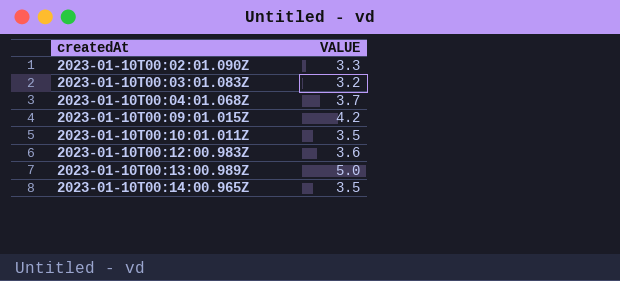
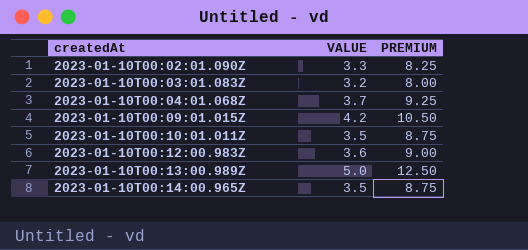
column PREMIUM | formula: none -> [VALUE] * 2.5

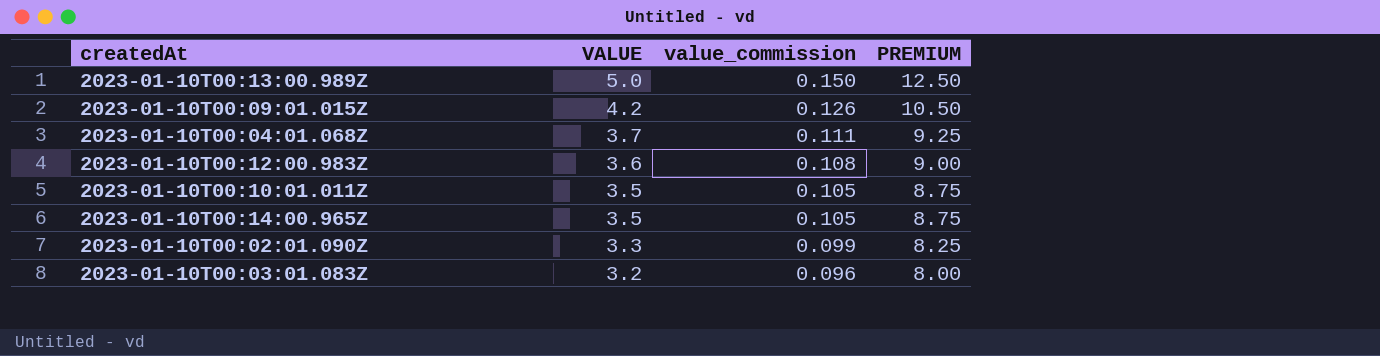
row order: createdAt ascending -> VALUE descending
column value_commission | formula: none -> [VALUE] * 0.03

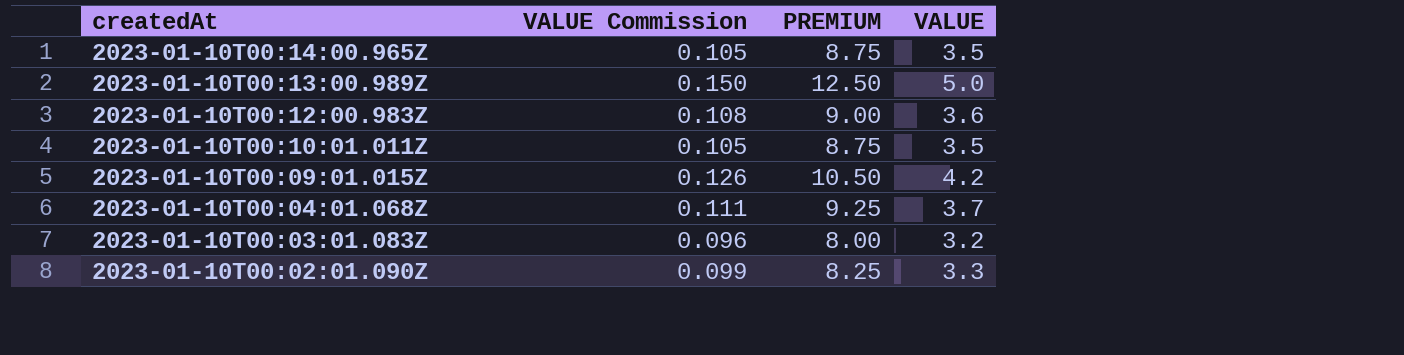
row order: VALUE descending -> createdAt descending
column name: value_commission -> VALUE Commission
column VALUE | position: 2 -> 4

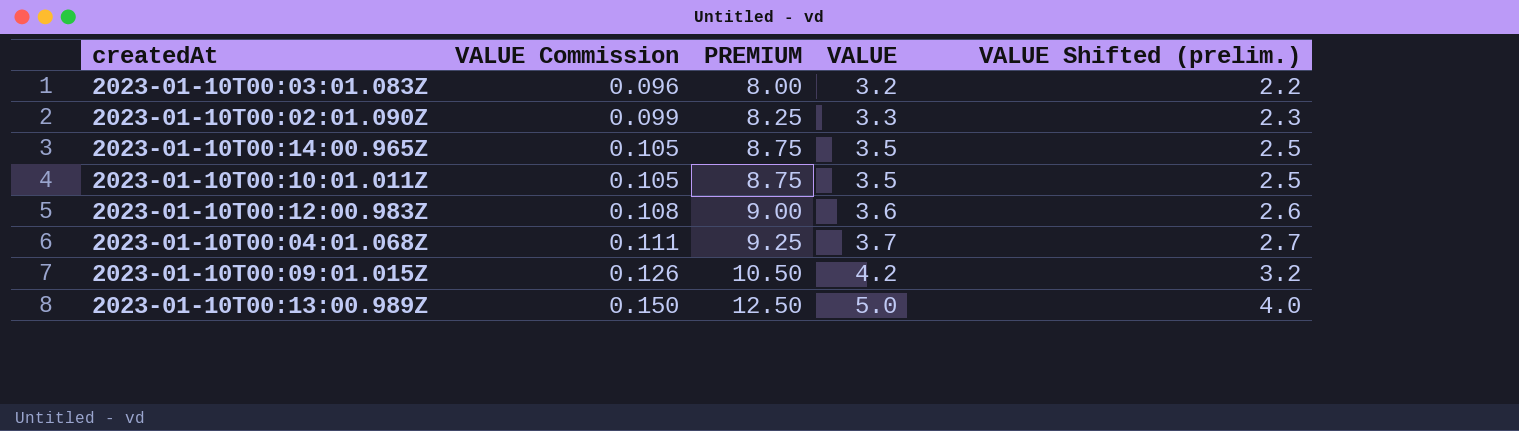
row order: createdAt descending -> VALUE Commission ascending
column VALUE Shifted (prelim.) | formula: none -> [VALUE] - 1

